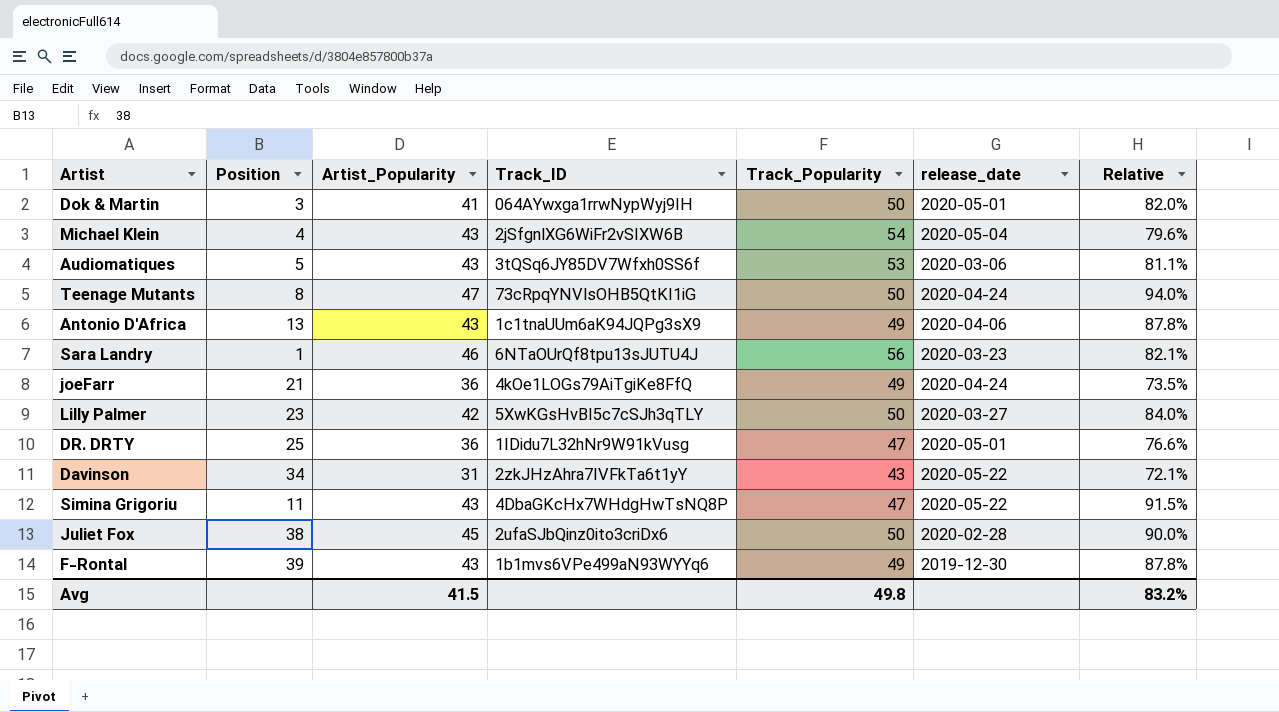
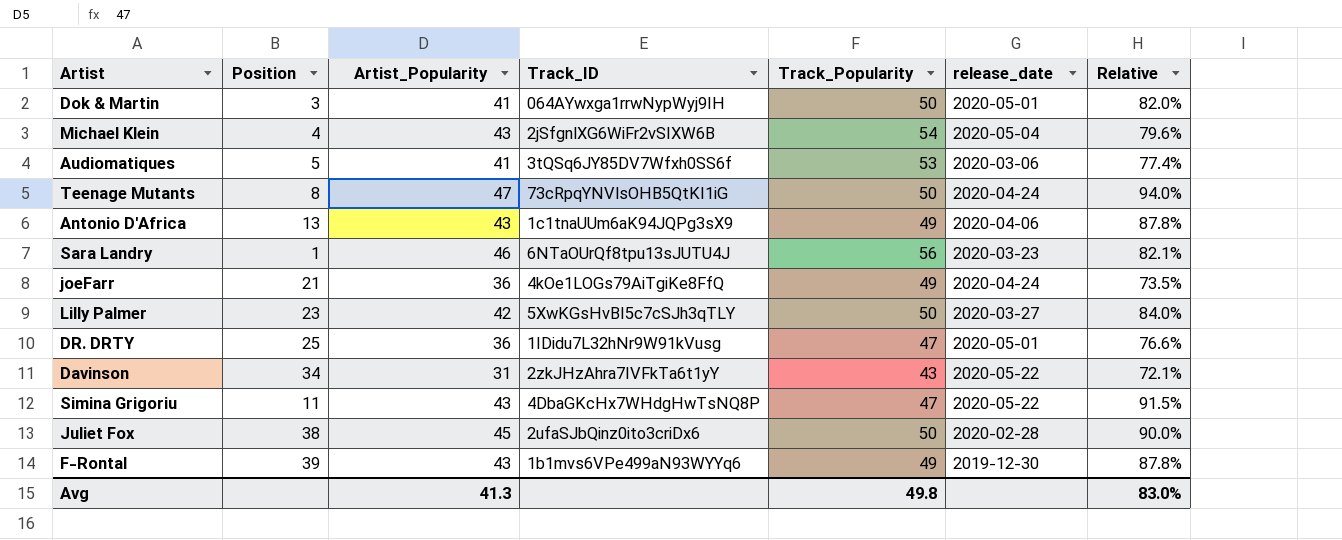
Audiomatiques | Artist_Popularity: 43 -> 41
Audiomatiques | Relative: 81.1% -> 77.4%
Avg | Artist_Popularity: 41.5 -> 41.3
Avg | Relative: 83.2% -> 83.0%

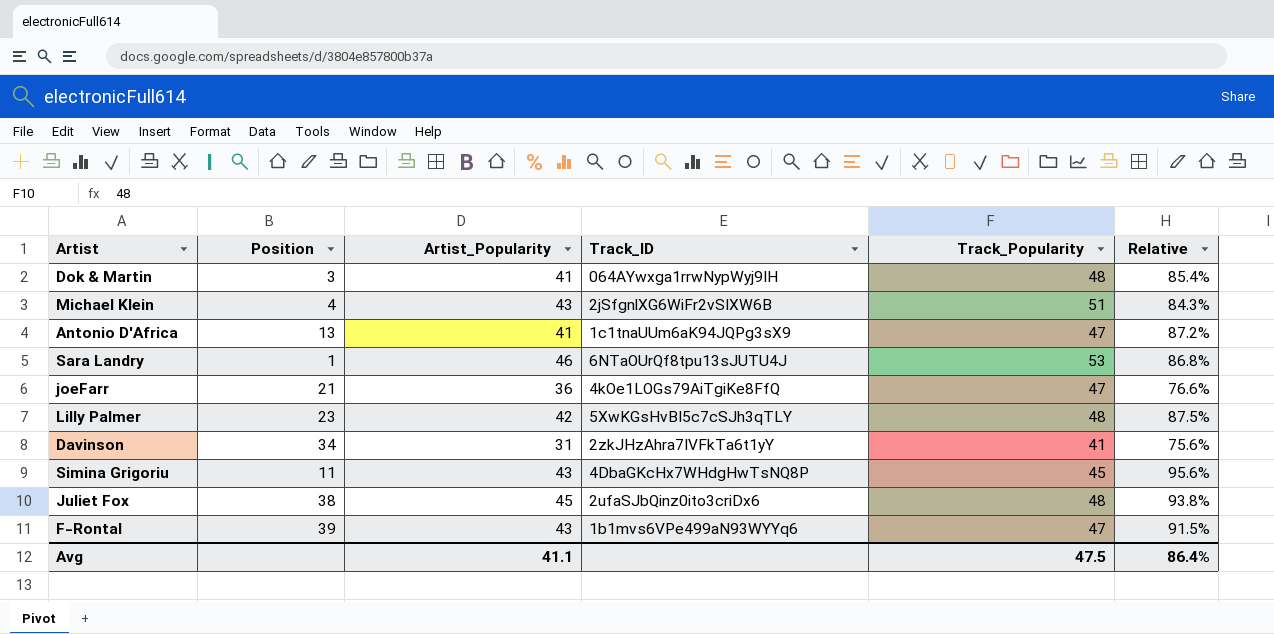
column release_date | position: 6 -> none
row Audiomatiques: 5 | 41 | 3tQSq6JY85DV7Wfxh0SS6f | 53 | 2020-03-06 | 77.4% -> none
row Teenage Mutants: 8 | 47 | 73cRpqYNVlsOHB5QtKI1iG | 50 | 2020-04-24 | 94.0% -> none
row DR. DRTY: 25 | 36 | 1IDidu7L32hNr9W91kVusg | 47 | 2020-05-01 | 76.6% -> none
Dok & Martin | Track_Popularity: 50 -> 48
Dok & Martin | Relative: 82.0% -> 85.4%
Michael Klein | Track_Popularity: 54 -> 51
Michael Klein | Relative: 79.6% -> 84.3%
Antonio D'Africa | Artist_Popularity: 43 -> 41
Antonio D'Africa | Track_Popularity: 49 -> 47
Antonio D'Africa | Relative: 87.8% -> 87.2%
Sara Landry | Track_Popularity: 56 -> 53
Sara Landry | Relative: 82.1% -> 86.8%
joeFarr | Track_Popularity: 49 -> 47
joeFarr | Relative: 73.5% -> 76.6%
Lilly Palmer | Track_Popularity: 50 -> 48
Lilly Palmer | Relative: 84.0% -> 87.5%
Davinson | Track_Popularity: 43 -> 41
Davinson | Relative: 72.1% -> 75.6%
Simina Grigoriu | Track_Popularity: 47 -> 45
Simina Grigoriu | Relative: 91.5% -> 95.6%
Juliet Fox | Track_Popularity: 50 -> 48
Juliet Fox | Relative: 90.0% -> 93.8%
F-Rontal | Track_Popularity: 49 -> 47
F-Rontal | Relative: 87.8% -> 91.5%
Avg | Artist_Popularity: 41.3 -> 41.1
Avg | Track_Popularity: 49.8 -> 47.5
Avg | Relative: 83.0% -> 86.4%

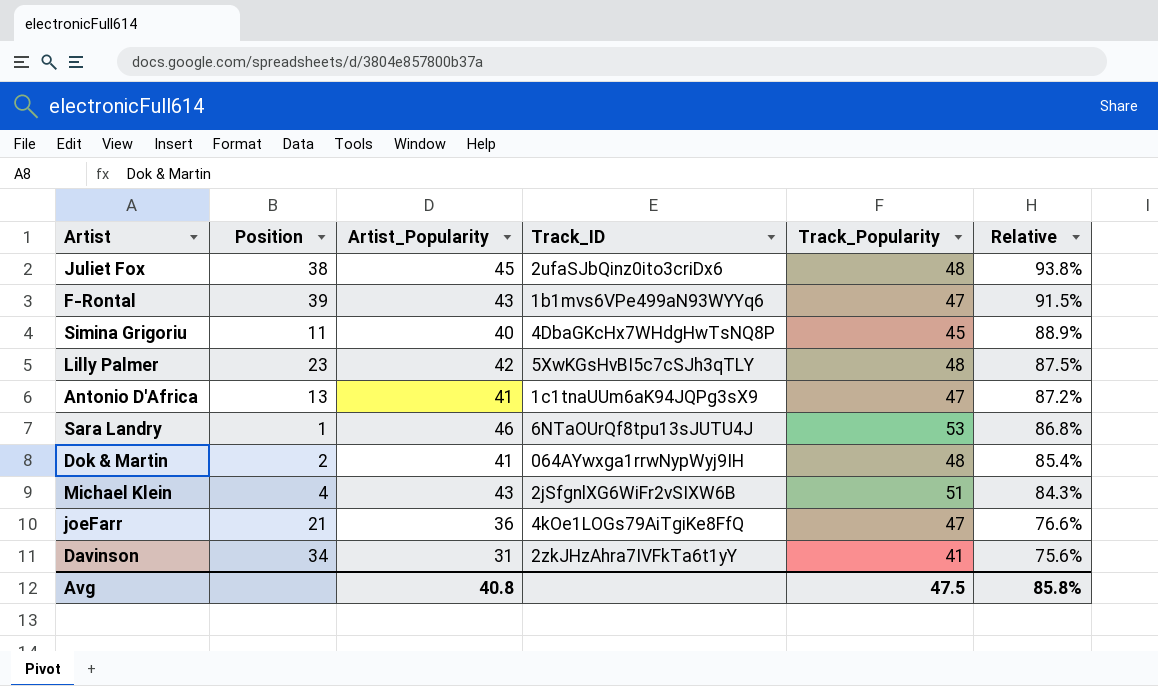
row order: none -> Relative descending
Simina Grigoriu | Artist_Popularity: 43 -> 40
Simina Grigoriu | Relative: 95.6% -> 88.9%
Dok & Martin | Position: 3 -> 2
Avg | Artist_Popularity: 41.1 -> 40.8
Avg | Relative: 86.4% -> 85.8%

